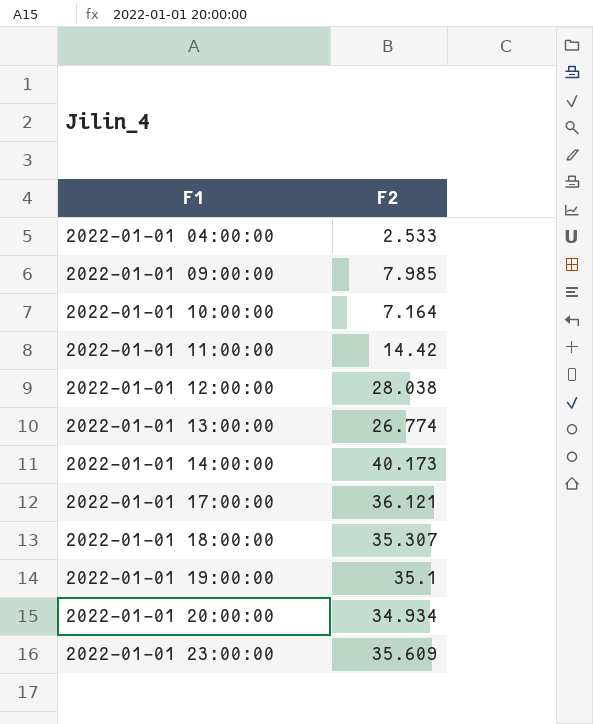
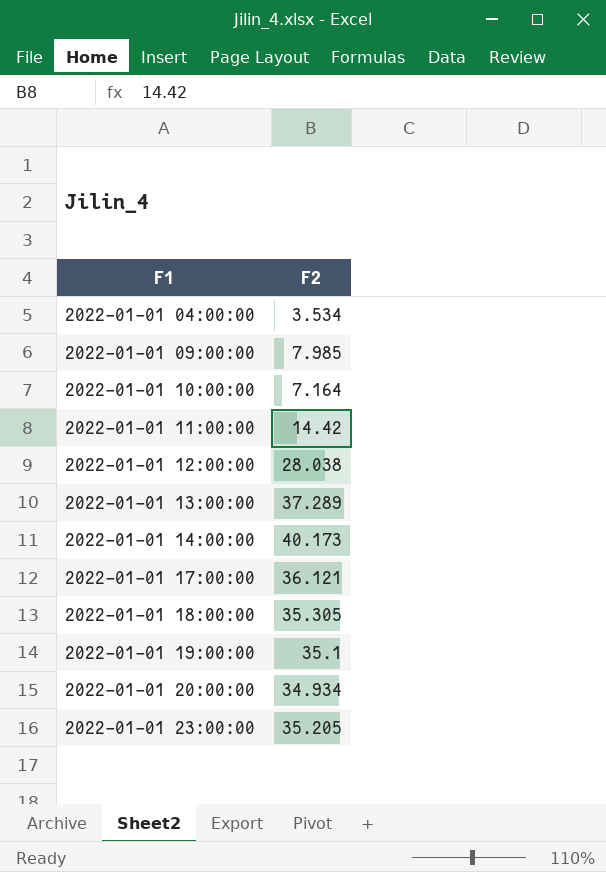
2022-01-01 04:00:00 | F2: 2.533 -> 3.534
2022-01-01 13:00:00 | F2: 26.774 -> 37.289
2022-01-01 18:00:00 | F2: 35.307 -> 35.305
2022-01-01 23:00:00 | F2: 35.609 -> 35.205

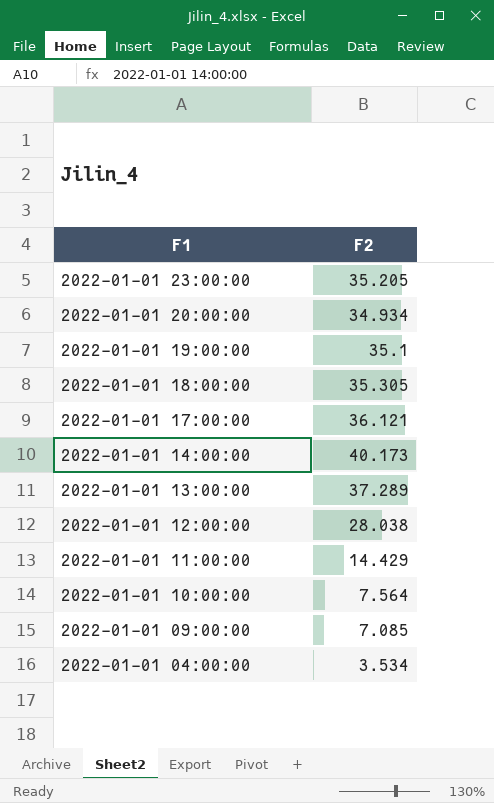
row order: F1 ascending -> F1 descending
2022-01-01 11:00:00 | F2: 14.42 -> 14.429
2022-01-01 10:00:00 | F2: 7.164 -> 7.564
2022-01-01 09:00:00 | F2: 7.985 -> 7.085

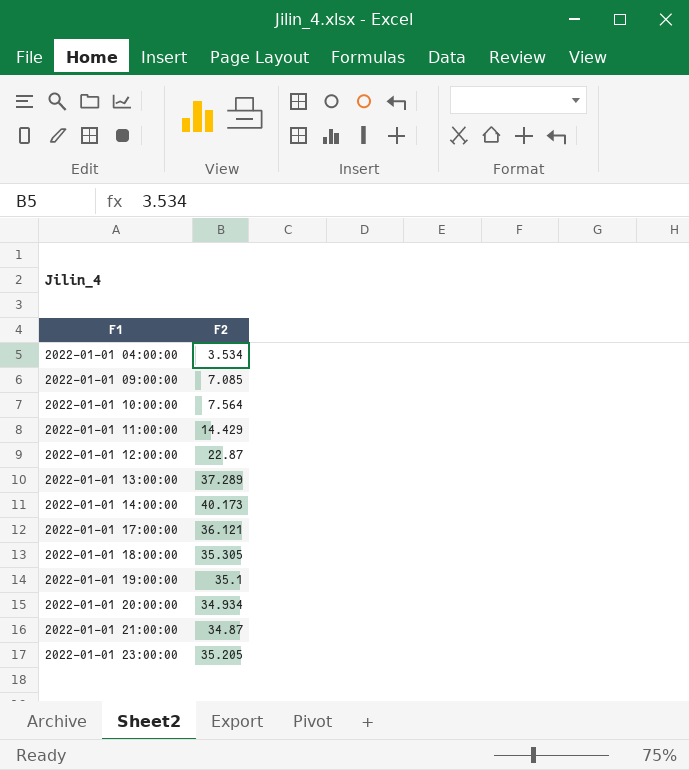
row order: F1 descending -> F1 ascending
2022-01-01 12:00:00 | F2: 28.038 -> 22.87
row 2022-01-01 21:00:00: none -> 34.87

